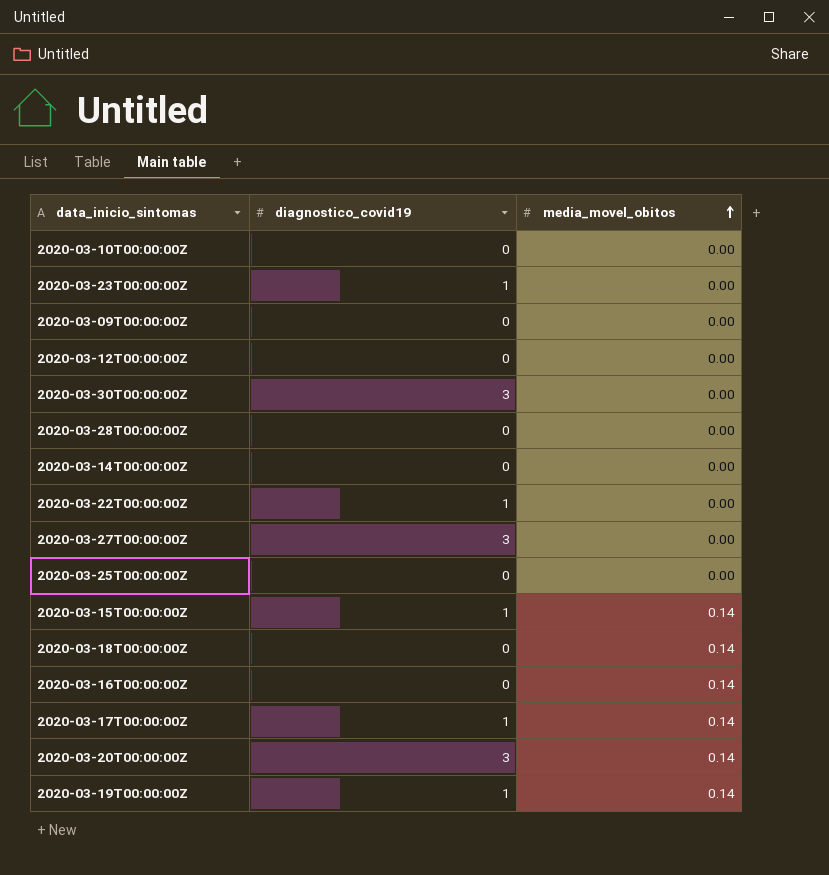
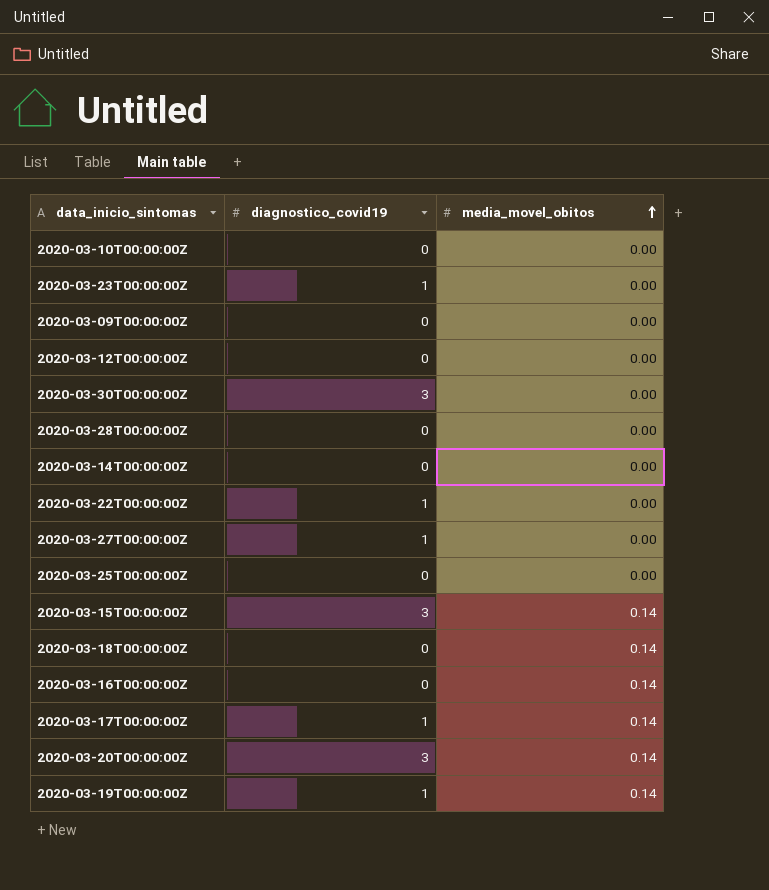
2020-03-27T00:00:00Z | diagnostico_covid19: 3 -> 1
2020-03-15T00:00:00Z | diagnostico_covid19: 1 -> 3

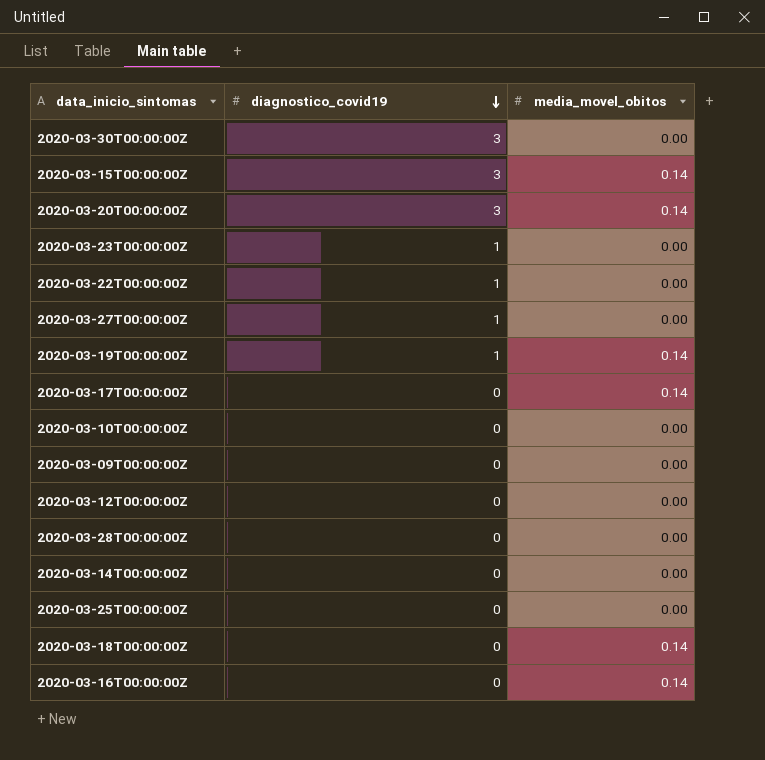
row order: media_movel_obitos ascending -> diagnostico_covid19 descending
2020-03-17T00:00:00Z | diagnostico_covid19: 1 -> 0

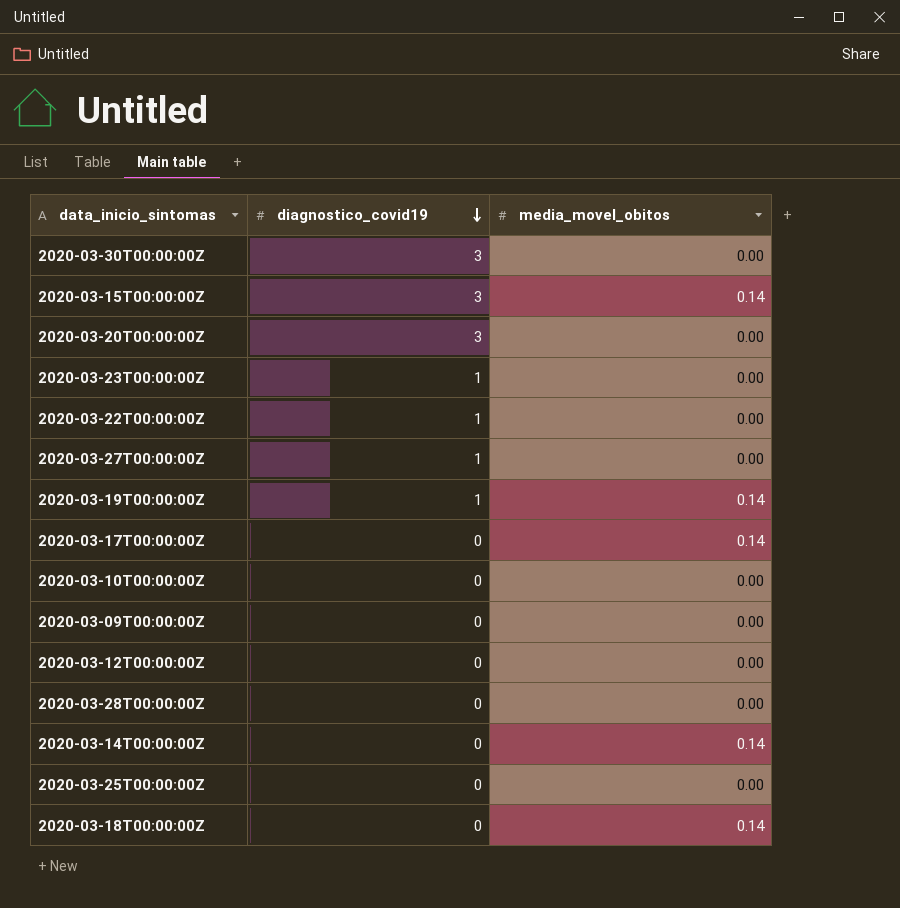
row 2020-03-16T00:00:00Z: 0 | 0.14 -> none
2020-03-20T00:00:00Z | media_movel_obitos: 0.14 -> 0.00
2020-03-14T00:00:00Z | media_movel_obitos: 0.00 -> 0.14

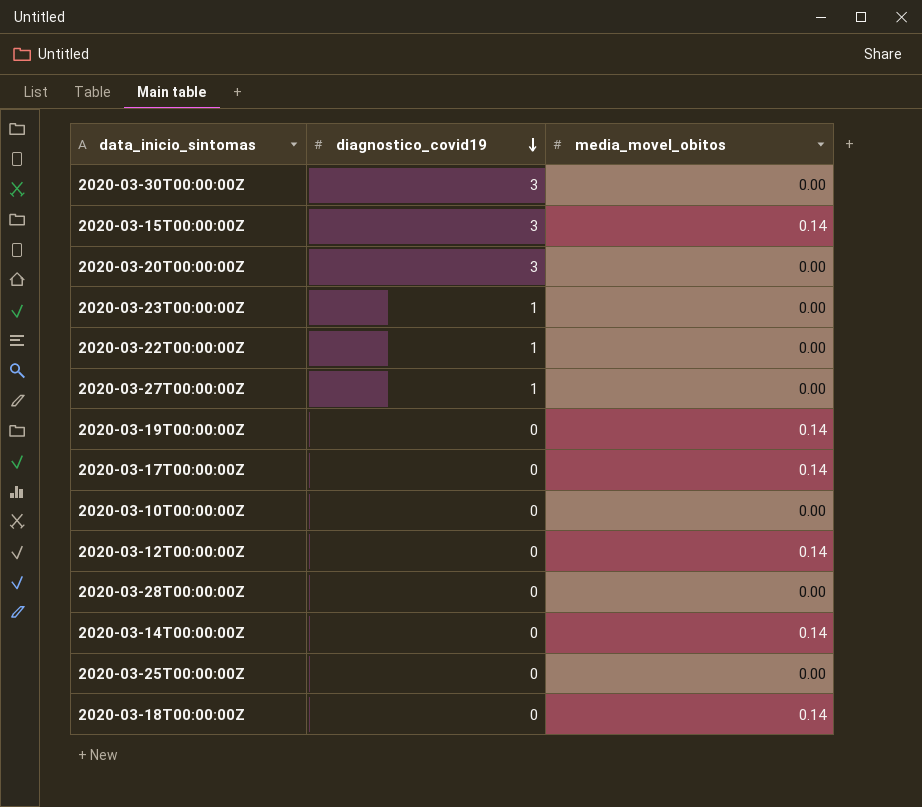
row 2020-03-09T00:00:00Z: 0 | 0.00 -> none
2020-03-19T00:00:00Z | diagnostico_covid19: 1 -> 0
2020-03-12T00:00:00Z | media_movel_obitos: 0.00 -> 0.14

